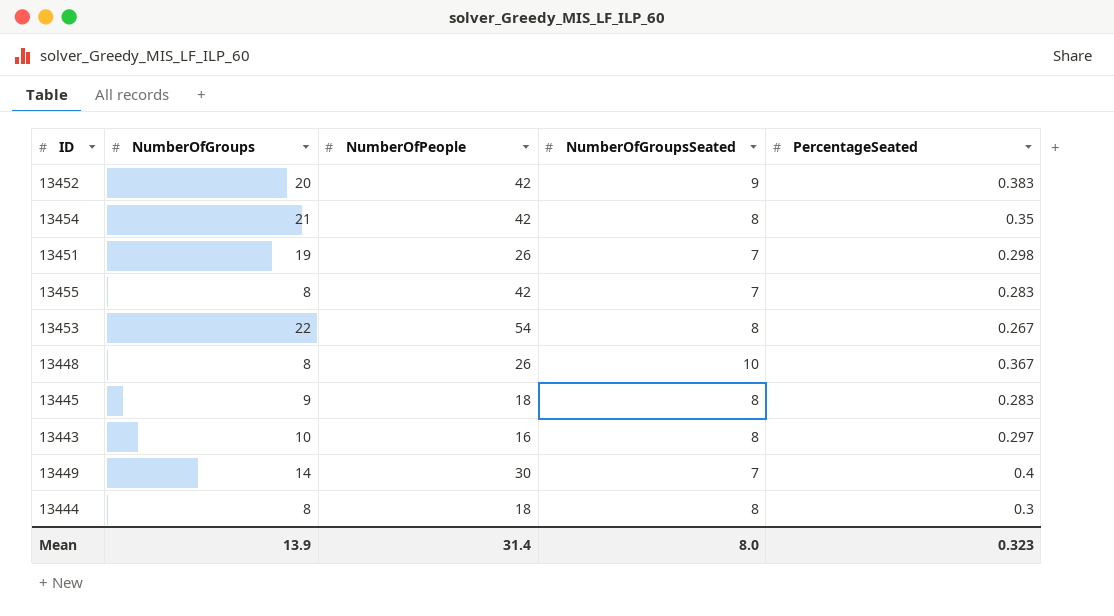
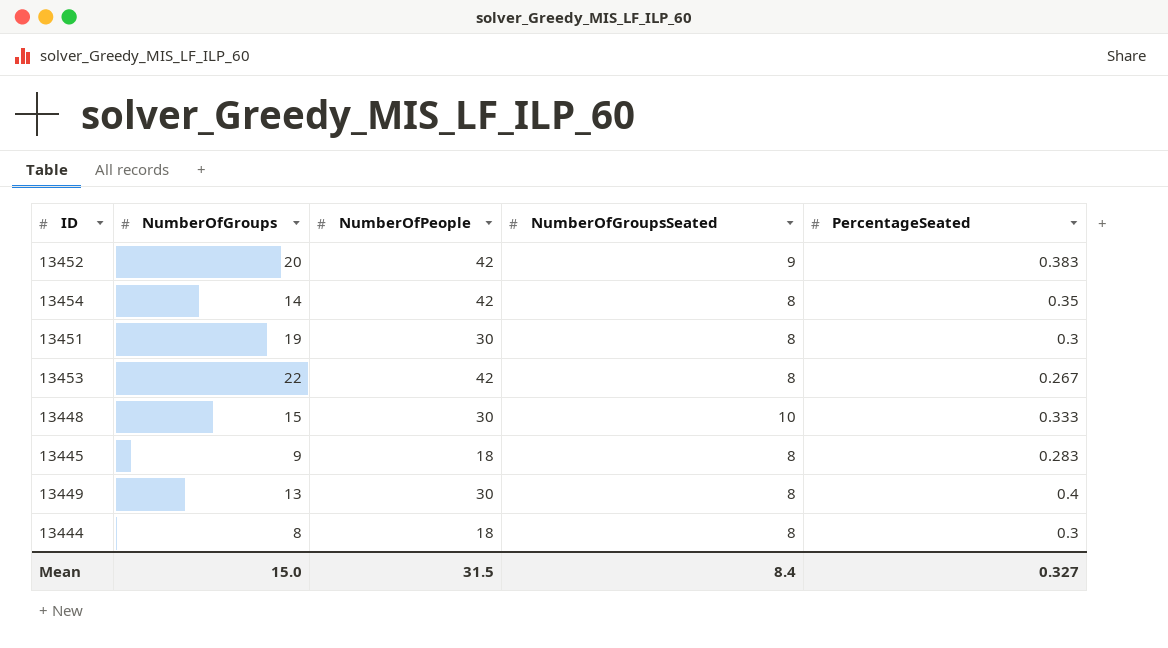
row 13455: 8 | 42 | 7 | 0.283 -> none
row 13443: 10 | 16 | 8 | 0.297 -> none
13454 | NumberOfGroups: 21 -> 14
13451 | NumberOfPeople: 26 -> 30
13451 | NumberOfGroupsSeated: 7 -> 8
13451 | PercentageSeated: 0.298 -> 0.3
13453 | NumberOfPeople: 54 -> 42
13448 | NumberOfGroups: 8 -> 15
13448 | NumberOfPeople: 26 -> 30
13448 | PercentageSeated: 0.367 -> 0.333
13449 | NumberOfGroups: 14 -> 13
13449 | NumberOfGroupsSeated: 7 -> 8
Mean | NumberOfGroups: 13.9 -> 15.0
Mean | NumberOfPeople: 31.4 -> 31.5
Mean | NumberOfGroupsSeated: 8.0 -> 8.4
Mean | PercentageSeated: 0.323 -> 0.327

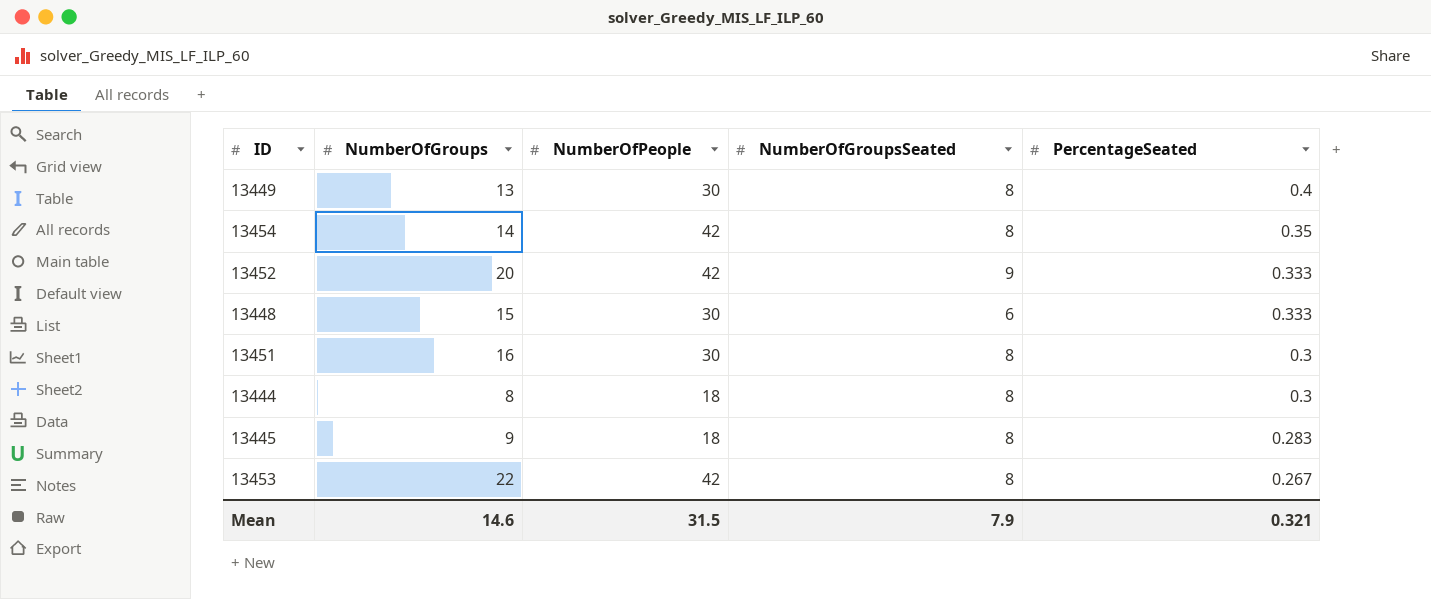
row order: none -> PercentageSeated descending
13452 | PercentageSeated: 0.383 -> 0.333
13448 | NumberOfGroupsSeated: 10 -> 6
13451 | NumberOfGroups: 19 -> 16
Mean | NumberOfGroups: 15.0 -> 14.6
Mean | NumberOfGroupsSeated: 8.4 -> 7.9
Mean | PercentageSeated: 0.327 -> 0.321

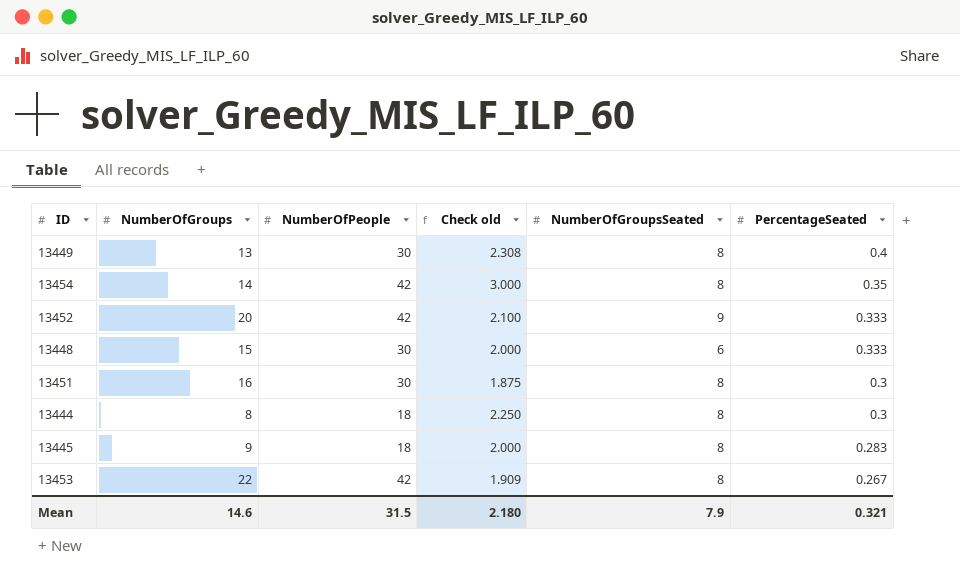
column Check old | formula: none -> [NumberOfPeople] / [NumberOfGroups]

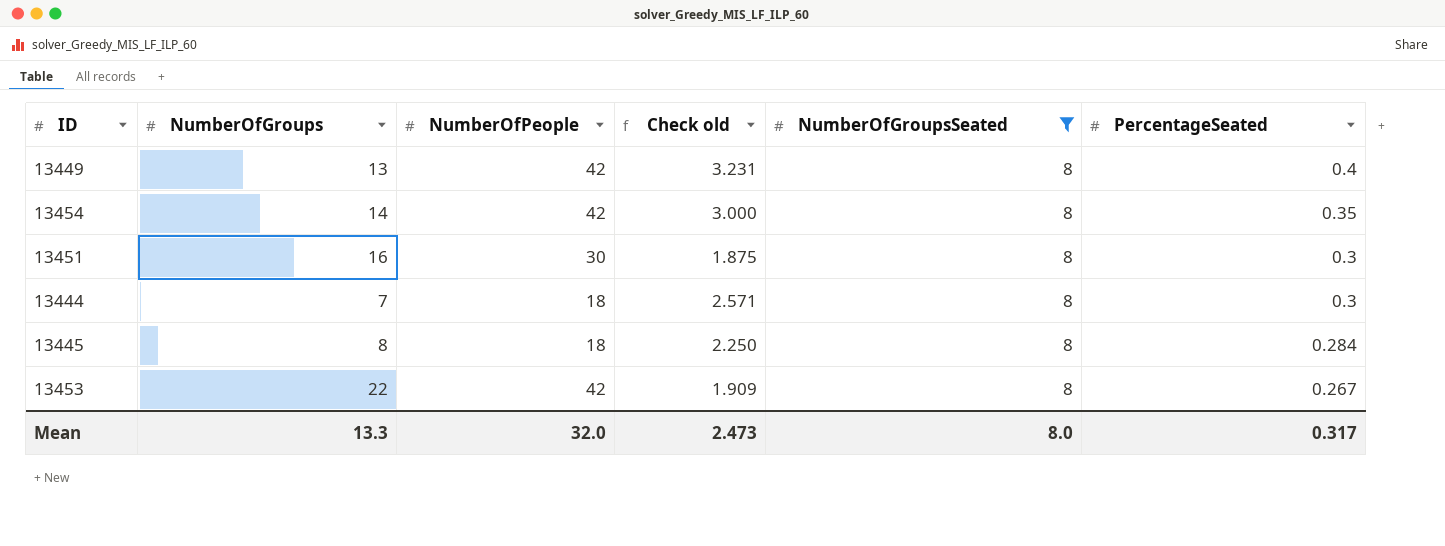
filter: none -> NumberOfGroupsSeated = 8
13449 | NumberOfPeople: 30 -> 42
13449 | Check old: 2.308 -> 3.231
13444 | NumberOfGroups: 8 -> 7
13444 | Check old: 2.250 -> 2.571
13445 | NumberOfGroups: 9 -> 8
13445 | Check old: 2.000 -> 2.250
13445 | PercentageSeated: 0.283 -> 0.284
Mean | NumberOfGroups: 14.6 -> 13.3
Mean | NumberOfPeople: 31.5 -> 32.0
Mean | Check old: 2.180 -> 2.473
Mean | NumberOfGroupsSeated: 7.9 -> 8.0
Mean | PercentageSeated: 0.321 -> 0.317

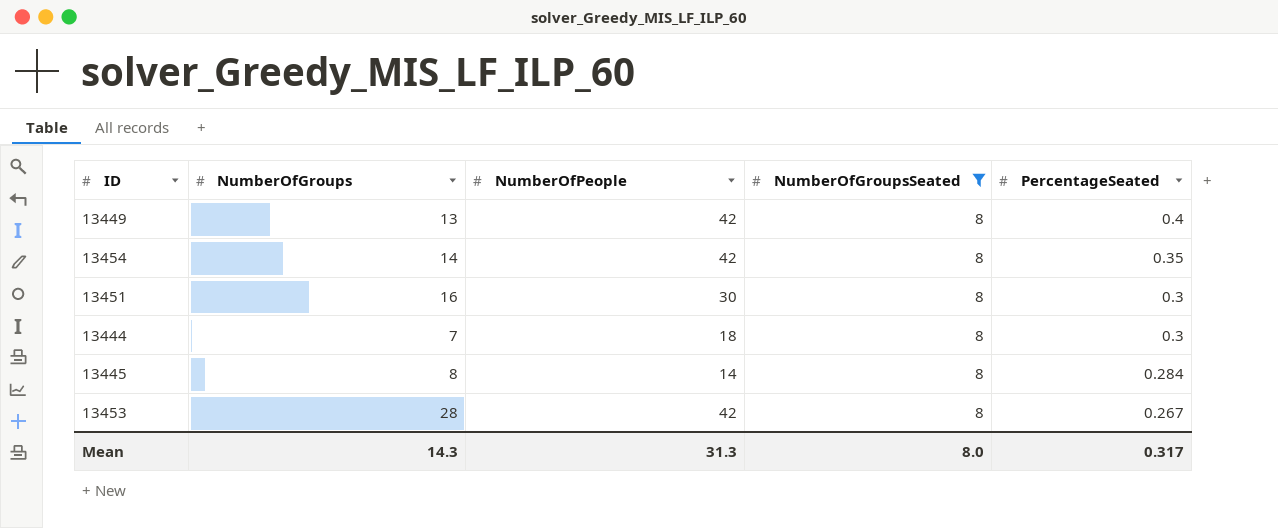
column Check old | formula: [NumberOfPeople] / [NumberOfGroups] -> none
13445 | NumberOfPeople: 18 -> 14
13453 | NumberOfGroups: 22 -> 28
Mean | NumberOfGroups: 13.3 -> 14.3
Mean | NumberOfPeople: 32.0 -> 31.3

